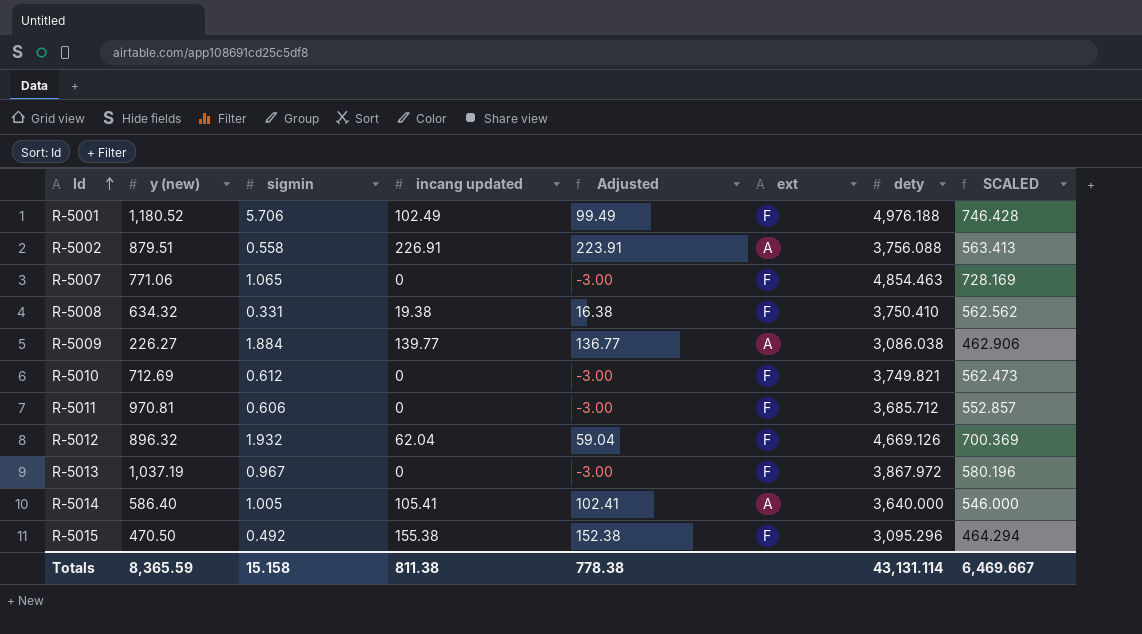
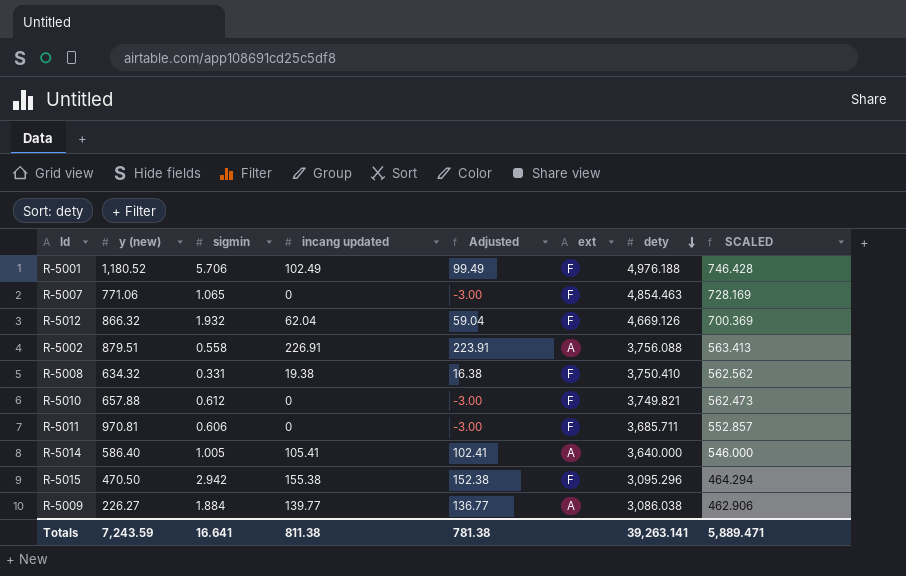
row order: Id ascending -> dety descending
row R-5013: 1,037.19 | 0.967 | 0 | -3.00 | F | 3,867.972 | 580.196 -> none
R-5012 | y (new): 896.32 -> 866.32
R-5010 | y (new): 712.69 -> 657.88
R-5011 | dety: 3,685.712 -> 3,685.711
R-5015 | sigmin: 0.492 -> 2.942
Totals | y (new): 8,365.59 -> 7,243.59
Totals | sigmin: 15.158 -> 16.641
Totals | Adjusted: 778.38 -> 781.38
Totals | dety: 43,131.114 -> 39,263.141
Totals | SCALED: 6,469.667 -> 5,889.471

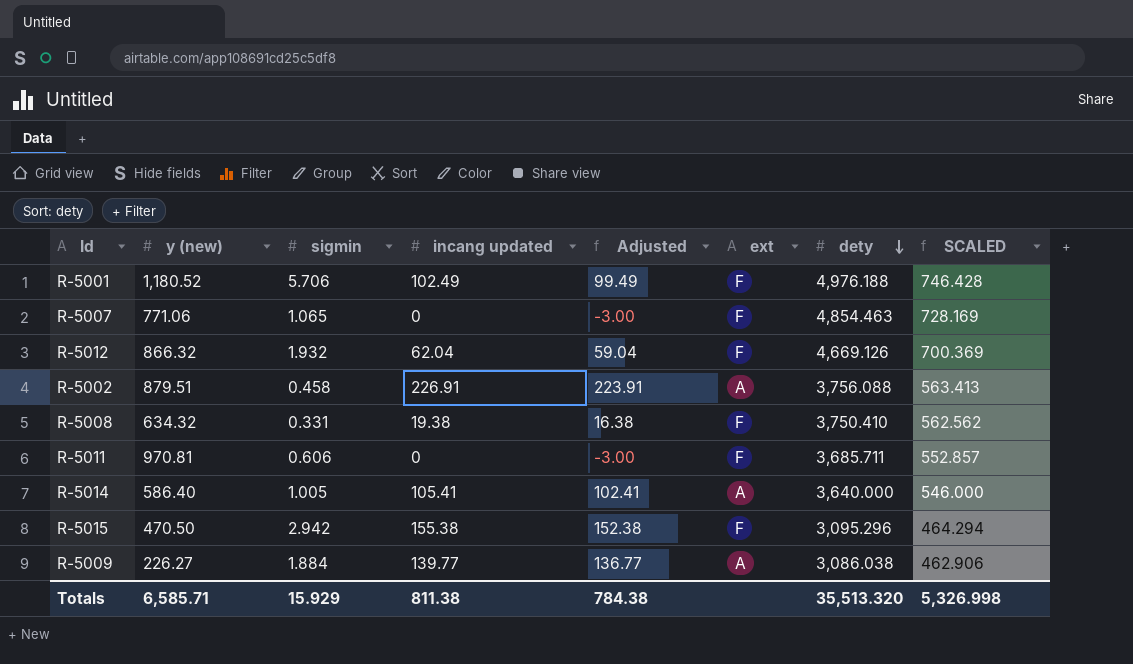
row R-5010: 657.88 | 0.612 | 0 | -3.00 | F | 3,749.821 | 562.473 -> none
R-5002 | sigmin: 0.558 -> 0.458
Totals | y (new): 7,243.59 -> 6,585.71
Totals | sigmin: 16.641 -> 15.929
Totals | Adjusted: 781.38 -> 784.38
Totals | dety: 39,263.141 -> 35,513.320
Totals | SCALED: 5,889.471 -> 5,326.998

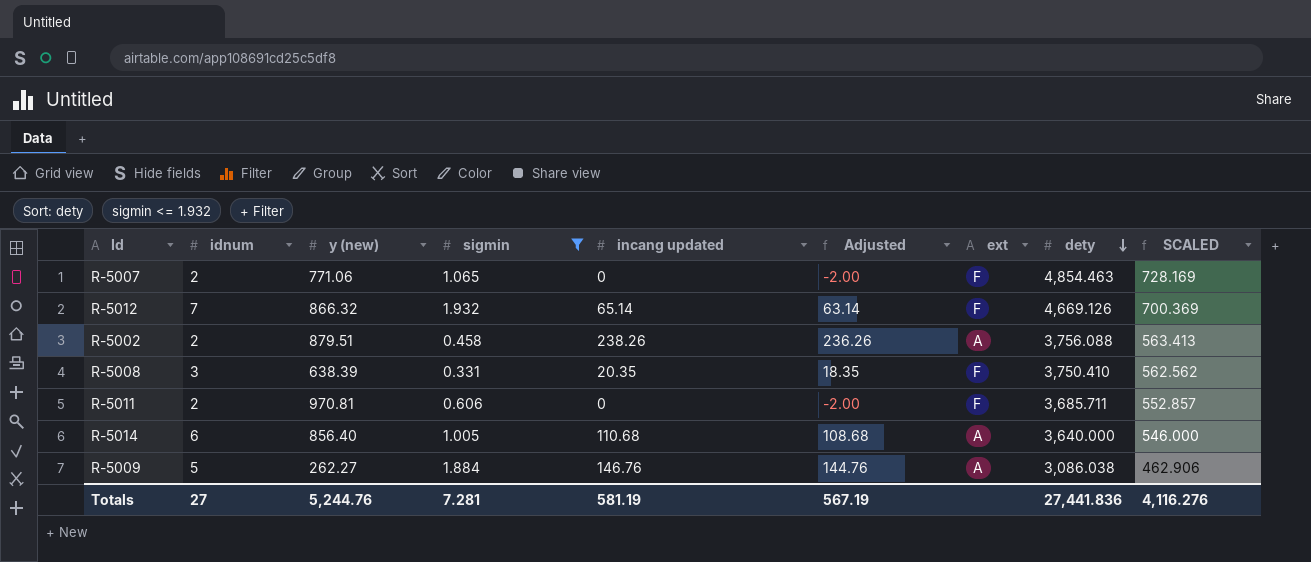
filter: none -> sigmin <= 1.932
column idnum | position: none -> 2
column Adjusted | formula: [incang updated] - 3 -> [incang updated] - 2
R-5012 | incang updated: 62.04 -> 65.14
R-5002 | incang updated: 226.91 -> 238.26
R-5008 | y (new): 634.32 -> 638.39
R-5008 | incang updated: 19.38 -> 20.35
R-5014 | y (new): 586.40 -> 856.40
R-5014 | incang updated: 105.41 -> 110.68
R-5009 | y (new): 226.27 -> 262.27
R-5009 | incang updated: 139.77 -> 146.76
Totals | y (new): 6,585.71 -> 5,244.76
Totals | sigmin: 15.929 -> 7.281
Totals | incang updated: 811.38 -> 581.19
Totals | Adjusted: 784.38 -> 567.19
Totals | dety: 35,513.320 -> 27,441.836
Totals | SCALED: 5,326.998 -> 4,116.276

